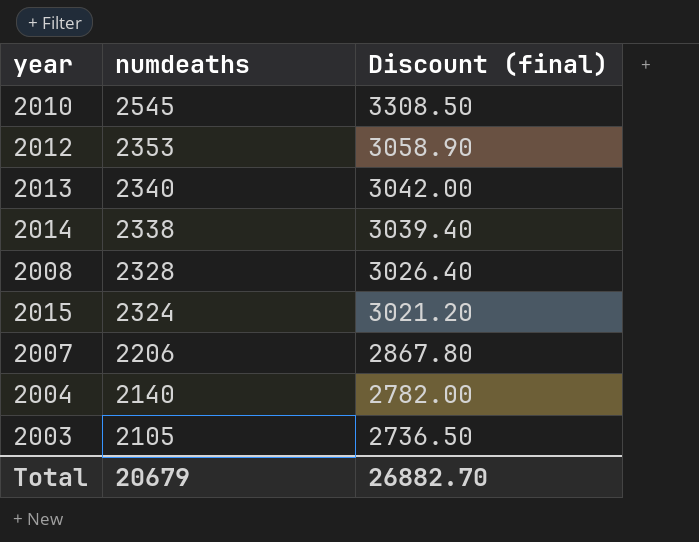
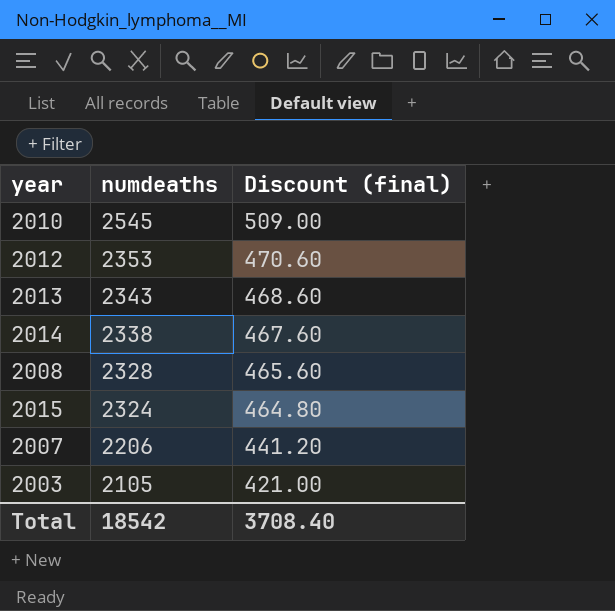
column Discount (final) | formula: [numdeaths] * 1.3 -> [numdeaths] * 0.2
row 2004: 2140 | 2782.00 -> none
2013 | numdeaths: 2340 -> 2343
Total | numdeaths: 20679 -> 18542
Total | Discount (final): 26882.70 -> 3708.40

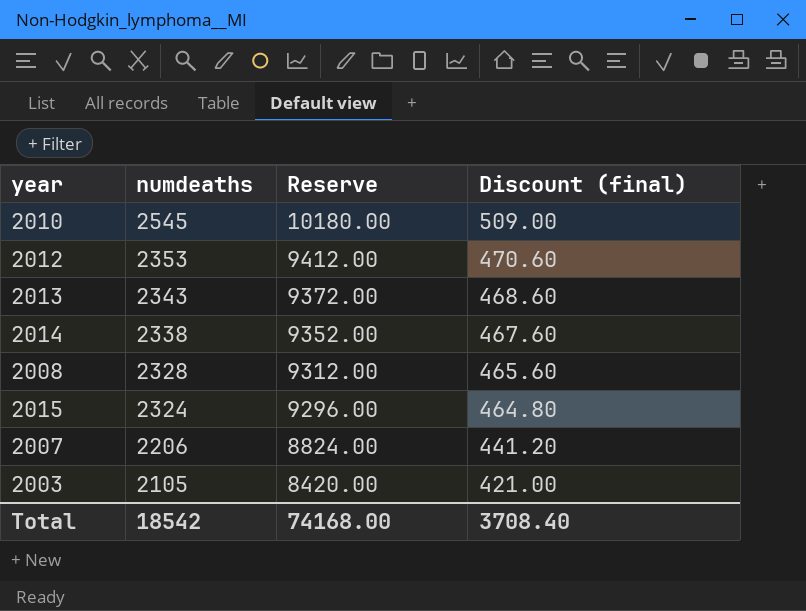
column Reserve | formula: none -> [numdeaths] * 4

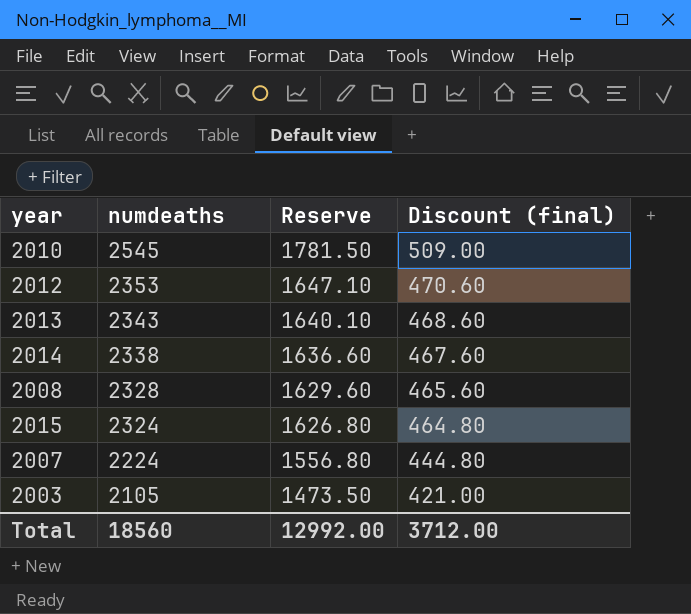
column Reserve | formula: [numdeaths] * 4 -> [numdeaths] * 0.7
2007 | numdeaths: 2206 -> 2224
2007 | Discount (final): 441.20 -> 444.80
Total | numdeaths: 18542 -> 18560
Total | Reserve: 74168.00 -> 12992.00
Total | Discount (final): 3708.40 -> 3712.00

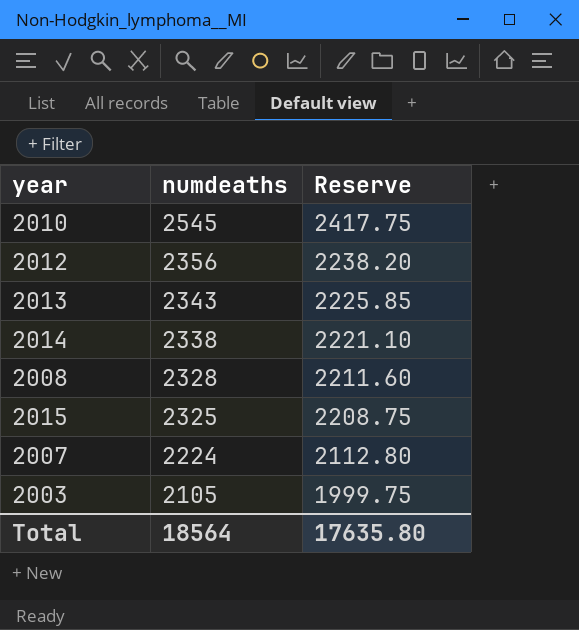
column Discount (final) | formula: [numdeaths] * 0.2 -> none
column Reserve | formula: [numdeaths] * 0.7 -> [numdeaths] * 0.95
2012 | numdeaths: 2353 -> 2356
2015 | numdeaths: 2324 -> 2325
Total | numdeaths: 18560 -> 18564
Total | Reserve: 12992.00 -> 17635.80

